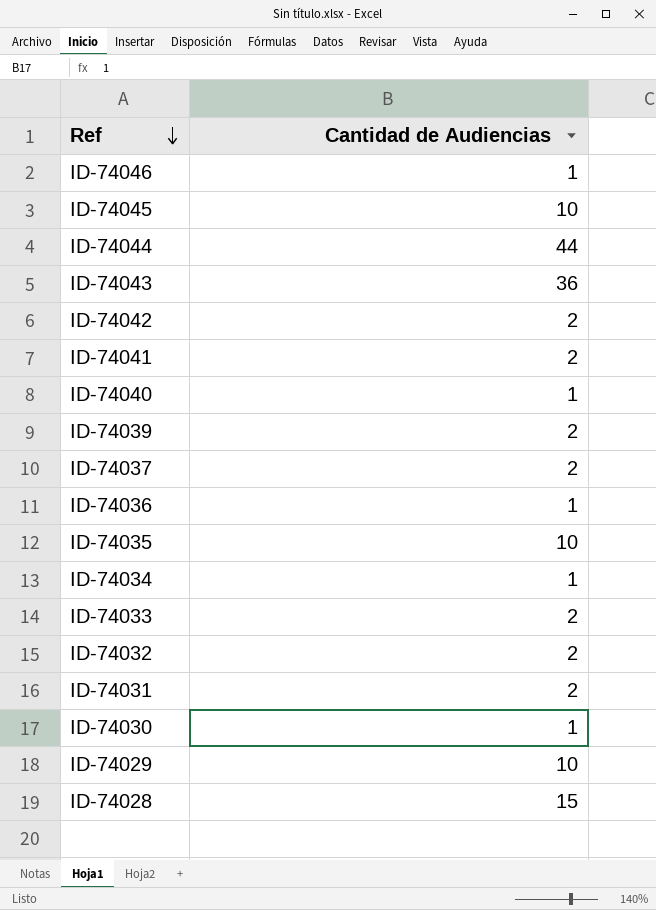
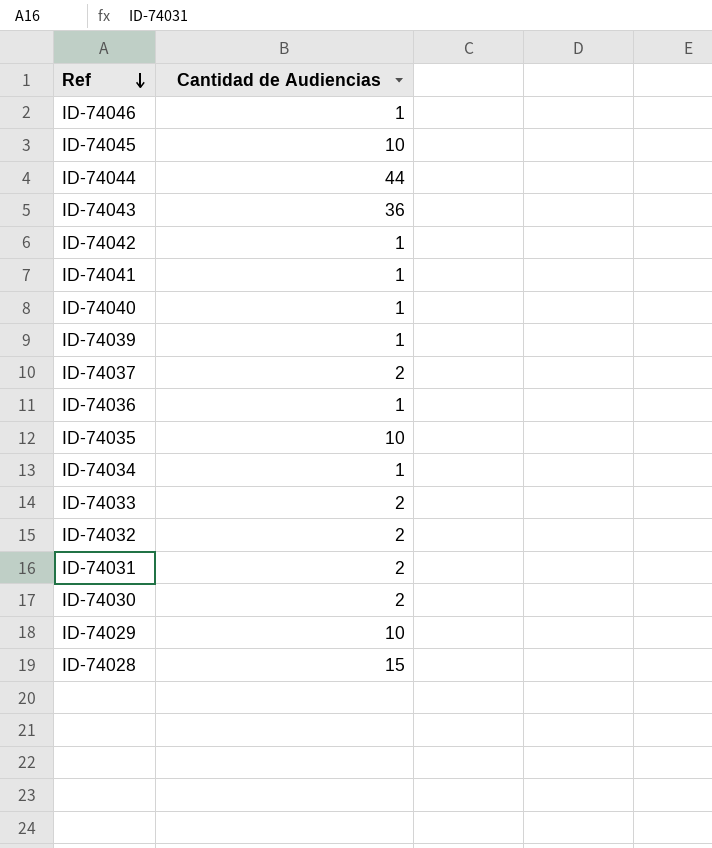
ID-74042 | Cantidad de Audiencias: 2 -> 1
ID-74041 | Cantidad de Audiencias: 2 -> 1
ID-74039 | Cantidad de Audiencias: 2 -> 1
ID-74030 | Cantidad de Audiencias: 1 -> 2

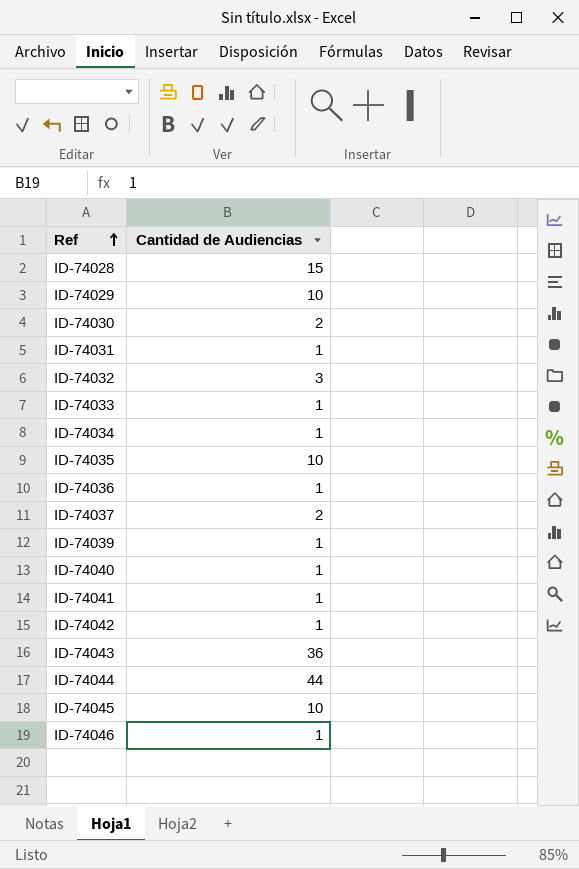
row order: Ref descending -> Ref ascending
ID-74031 | Cantidad de Audiencias: 2 -> 1
ID-74032 | Cantidad de Audiencias: 2 -> 3
ID-74033 | Cantidad de Audiencias: 2 -> 1

